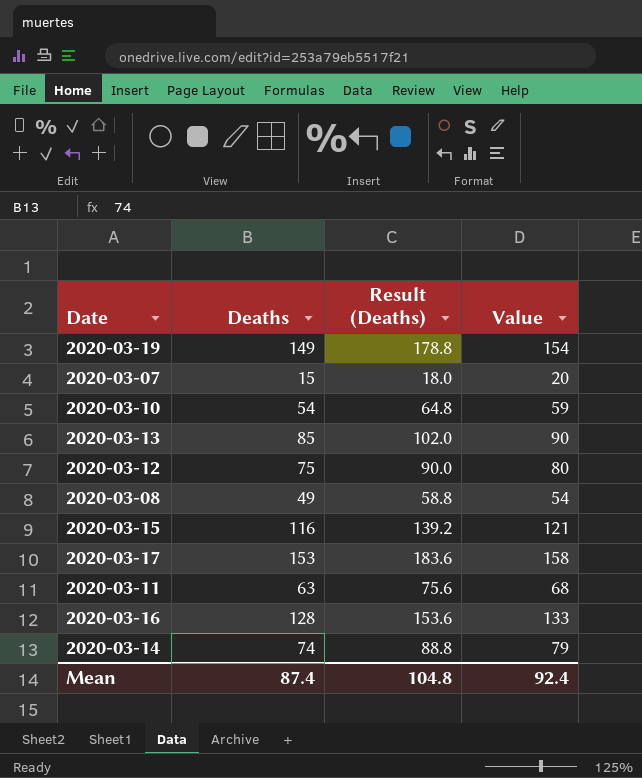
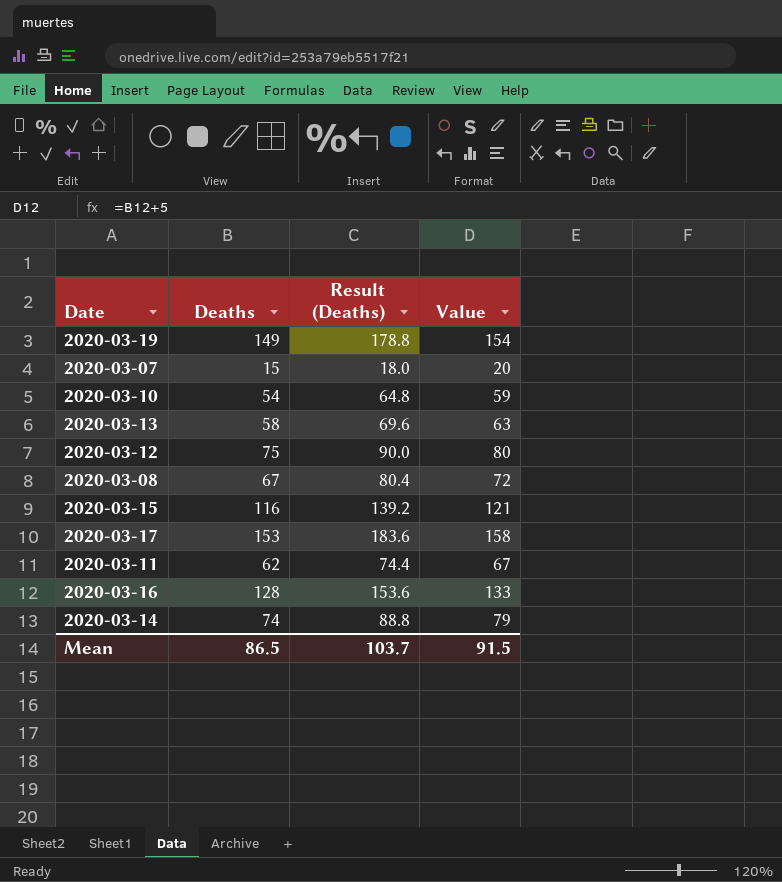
2020-03-13 | Deaths: 85 -> 58
2020-03-13 | Result (Deaths): 102.0 -> 69.6
2020-03-13 | Value: 90 -> 63
2020-03-08 | Deaths: 49 -> 67
2020-03-08 | Result (Deaths): 58.8 -> 80.4
2020-03-08 | Value: 54 -> 72
2020-03-11 | Deaths: 63 -> 62
2020-03-11 | Result (Deaths): 75.6 -> 74.4
2020-03-11 | Value: 68 -> 67
Mean | Deaths: 87.4 -> 86.5
Mean | Result (Deaths): 104.8 -> 103.7
Mean | Value: 92.4 -> 91.5

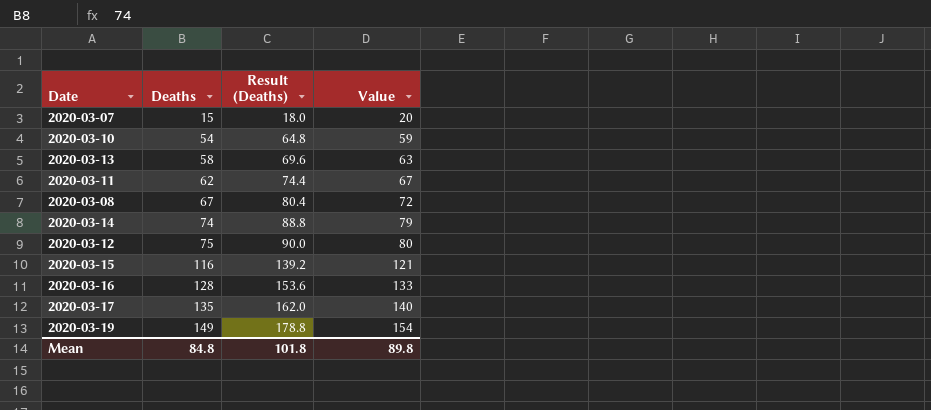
row order: none -> Deaths ascending
2020-03-17 | Deaths: 153 -> 135
2020-03-17 | Result (Deaths): 183.6 -> 162.0
2020-03-17 | Value: 158 -> 140
Mean | Deaths: 86.5 -> 84.8
Mean | Result (Deaths): 103.7 -> 101.8
Mean | Value: 91.5 -> 89.8

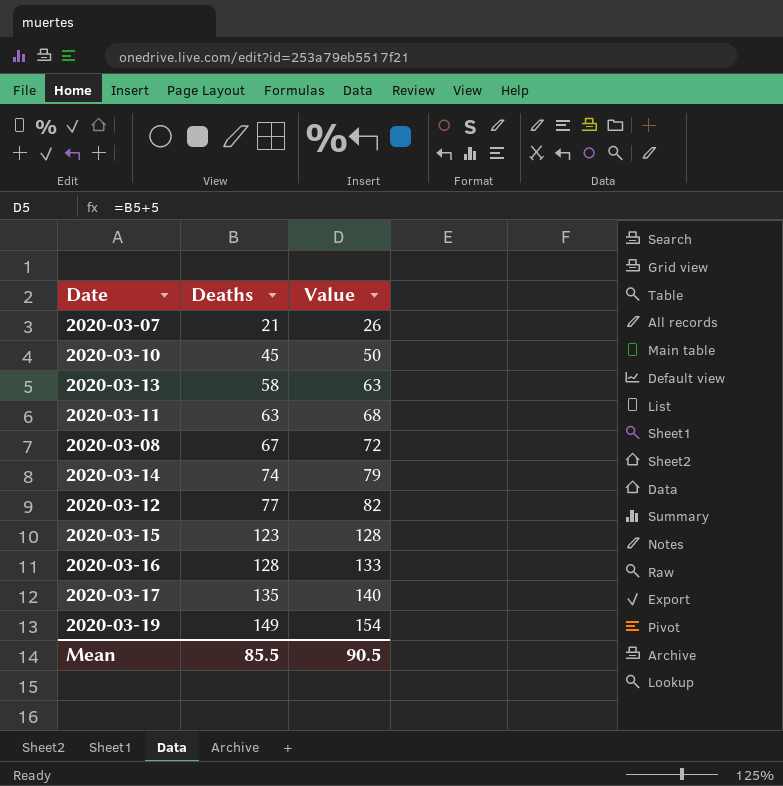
column Result (Deaths) | formula: [Deaths] * 1.2 -> none
2020-03-07 | Deaths: 15 -> 21
2020-03-07 | Value: 20 -> 26
2020-03-10 | Deaths: 54 -> 45
2020-03-10 | Value: 59 -> 50
2020-03-11 | Deaths: 62 -> 63
2020-03-11 | Value: 67 -> 68
2020-03-12 | Deaths: 75 -> 77
2020-03-12 | Value: 80 -> 82
2020-03-15 | Deaths: 116 -> 123
2020-03-15 | Value: 121 -> 128
Mean | Deaths: 84.8 -> 85.5
Mean | Value: 89.8 -> 90.5

